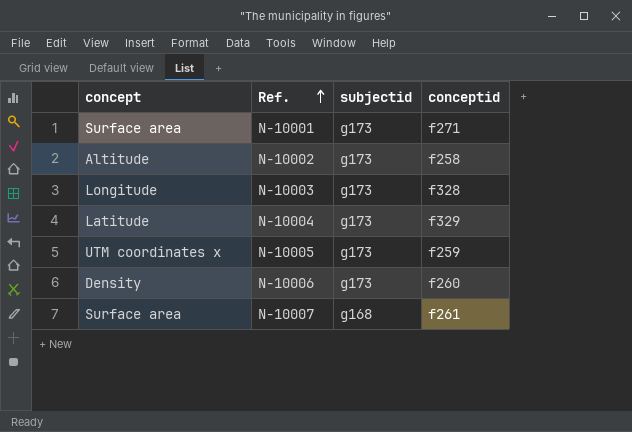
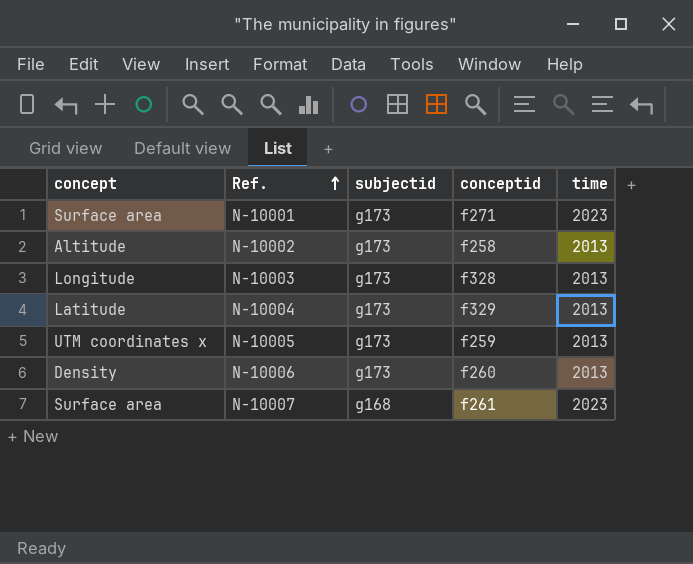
column time | position: none -> 5

